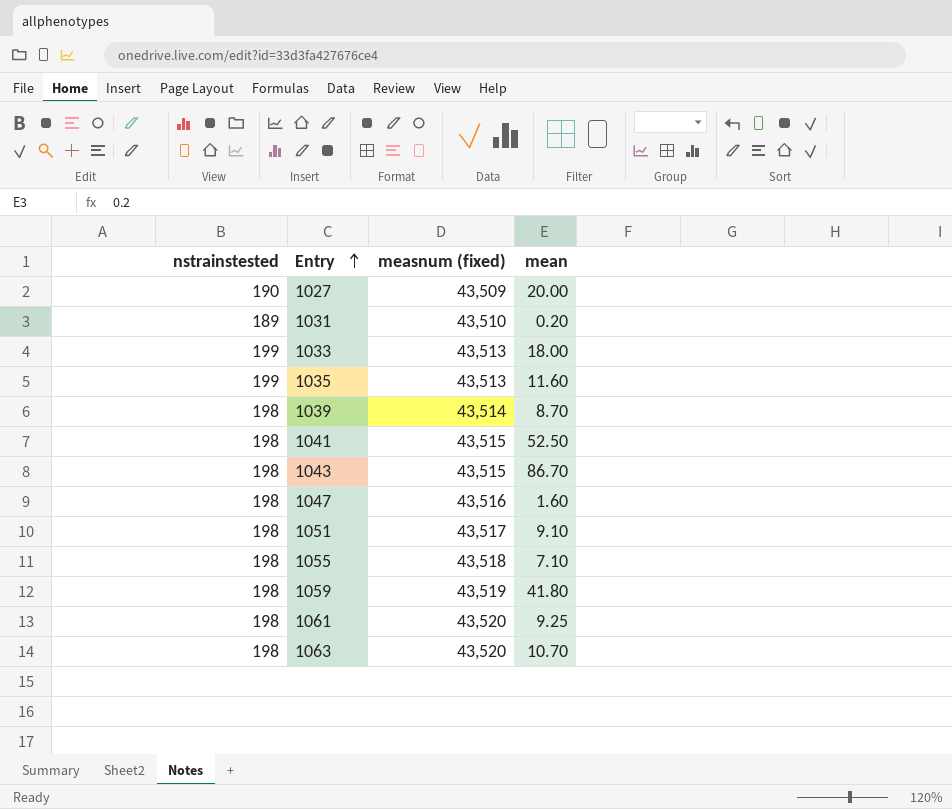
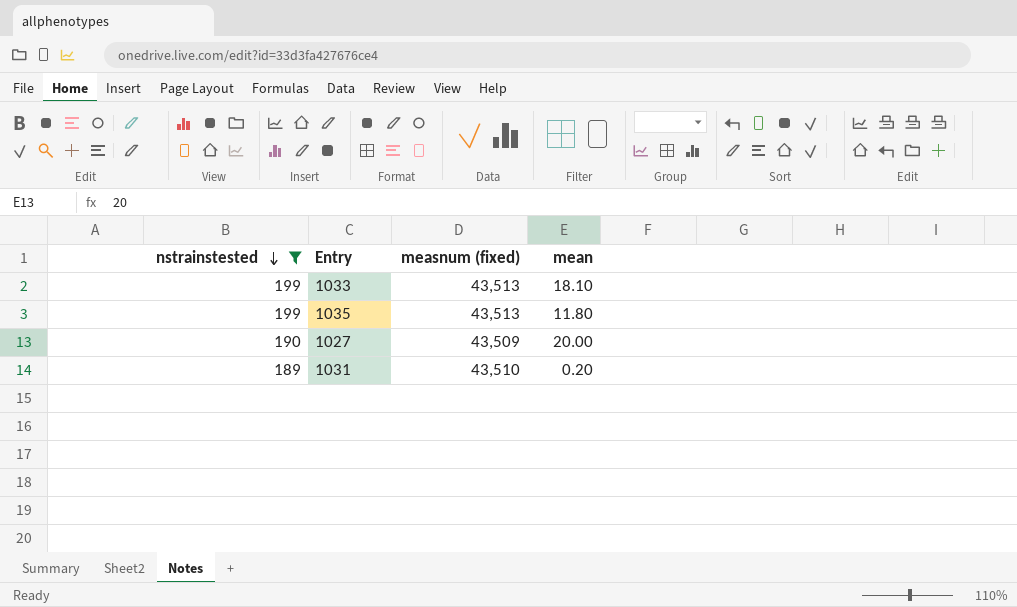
filter: none -> nstrainstested != 198
row order: Entry ascending -> nstrainstested descending
1033 | mean: 18.00 -> 18.10
1035 | mean: 11.60 -> 11.80

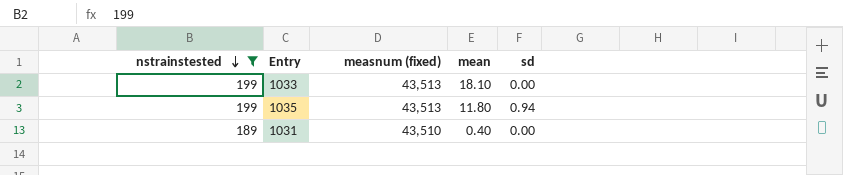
column sd | position: none -> 5
row 1027: 190 | 43,509 | 20.00 -> none
1031 | mean: 0.20 -> 0.40

